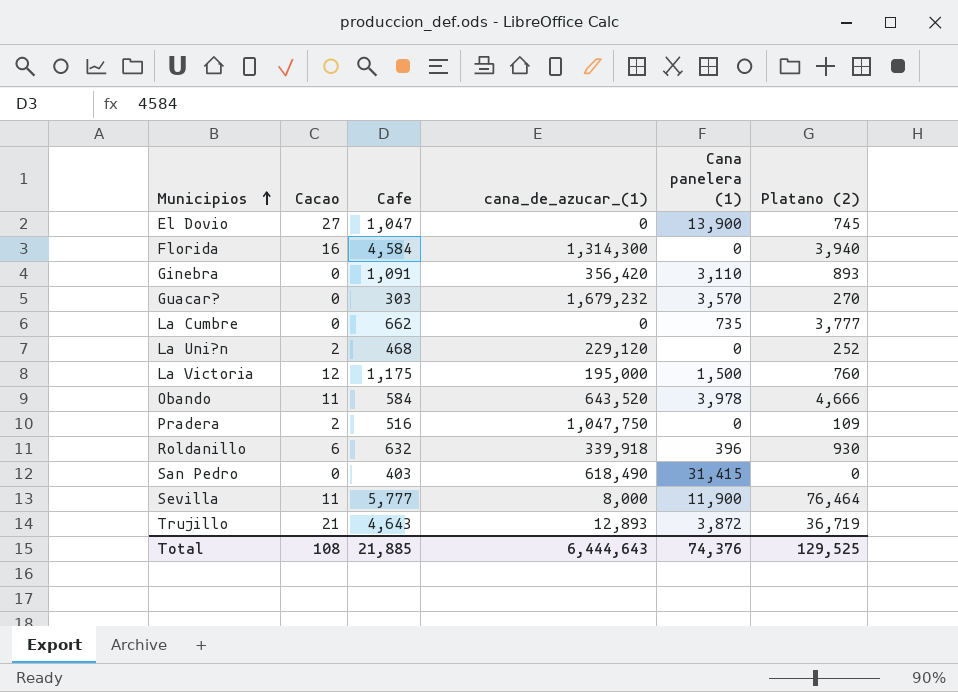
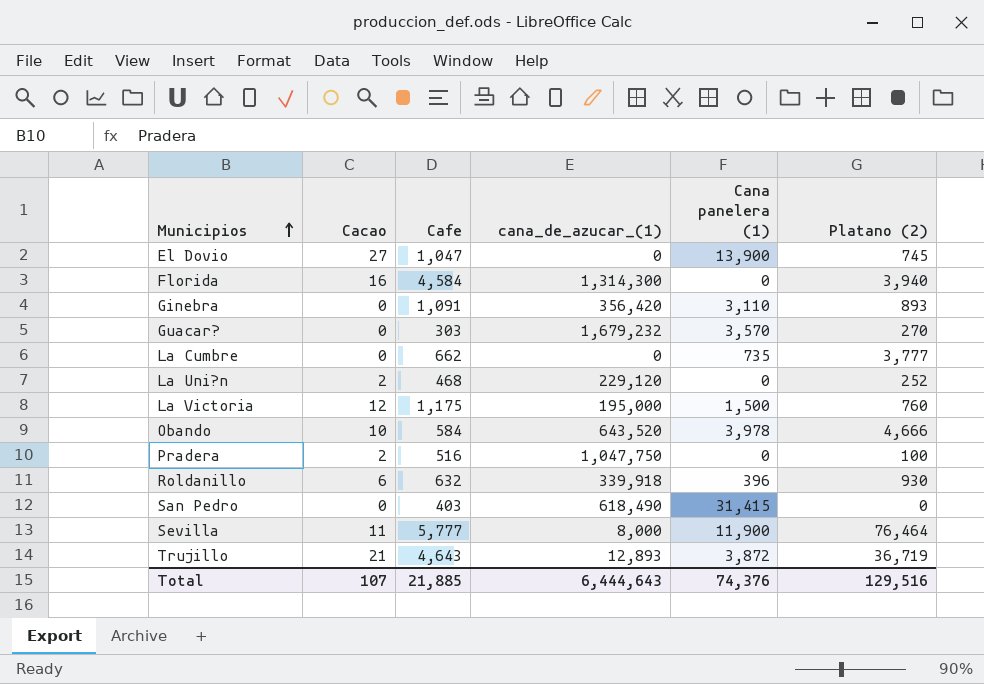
Obando | Cacao: 11 -> 10
Pradera | Platano (2): 109 -> 100
Total | Cacao: 108 -> 107
Total | Platano (2): 129,525 -> 129,516

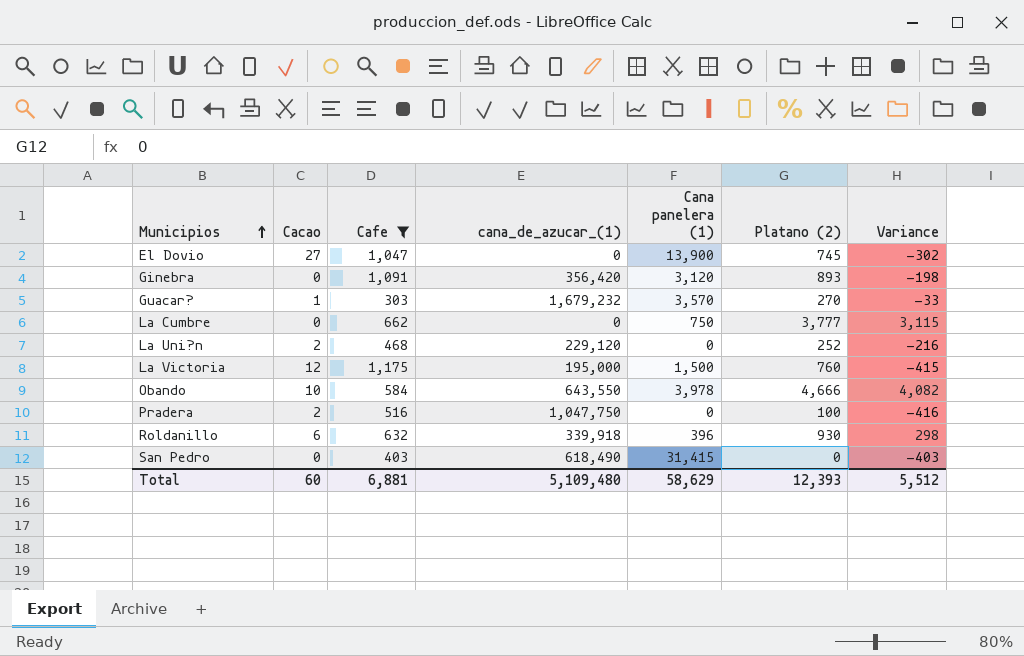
filter: none -> Cafe <= 1,175
column Variance | formula: none -> [Platano (2)] - [Cafe]
Ginebra | Cana panelera (1): 3,110 -> 3,120
Guacar? | Cacao: 0 -> 1
La Cumbre | Cana panelera (1): 735 -> 750
Obando | cana_de_azucar_(1): 643,520 -> 643,550
Total | Cacao: 107 -> 60
Total | Cafe: 21,885 -> 6,881
Total | cana_de_azucar_(1): 6,444,643 -> 5,109,480
Total | Cana panelera (1): 74,376 -> 58,629
Total | Platano (2): 129,516 -> 12,393

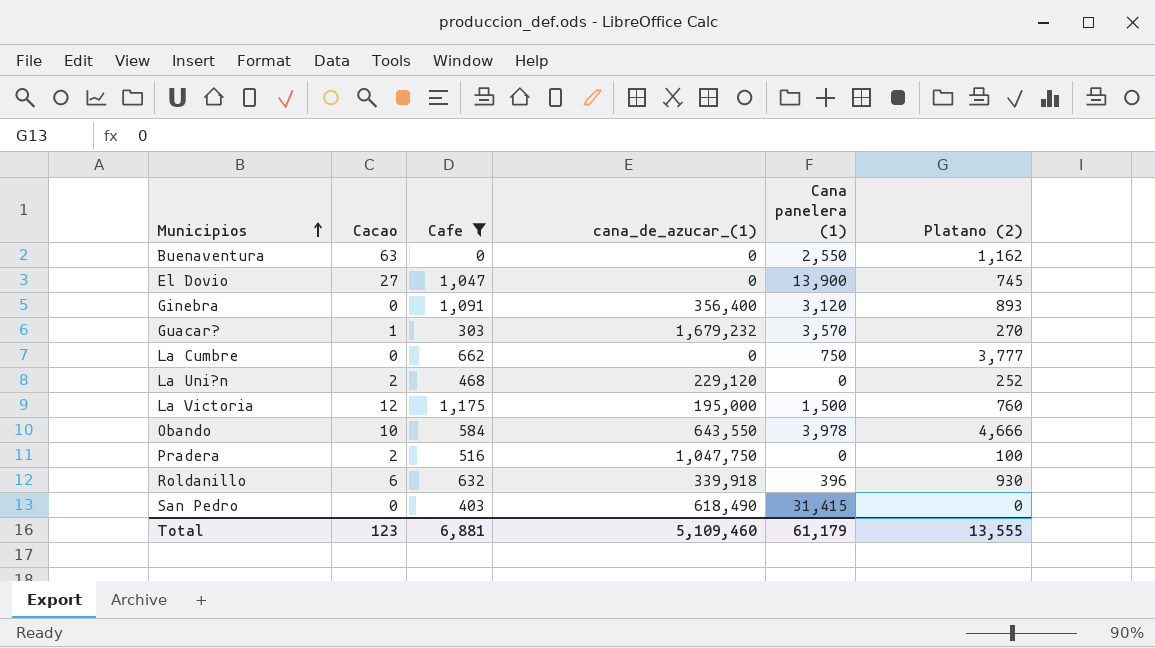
column Variance | formula: [Platano (2)] - [Cafe] -> none
row Buenaventura: none -> 63 | 0 | 0 | 2,550 | 1,162
Ginebra | cana_de_azucar_(1): 356,420 -> 356,400
Total | Cacao: 60 -> 123
Total | cana_de_azucar_(1): 5,109,480 -> 5,109,460
Total | Cana panelera (1): 58,629 -> 61,179
Total | Platano (2): 12,393 -> 13,555

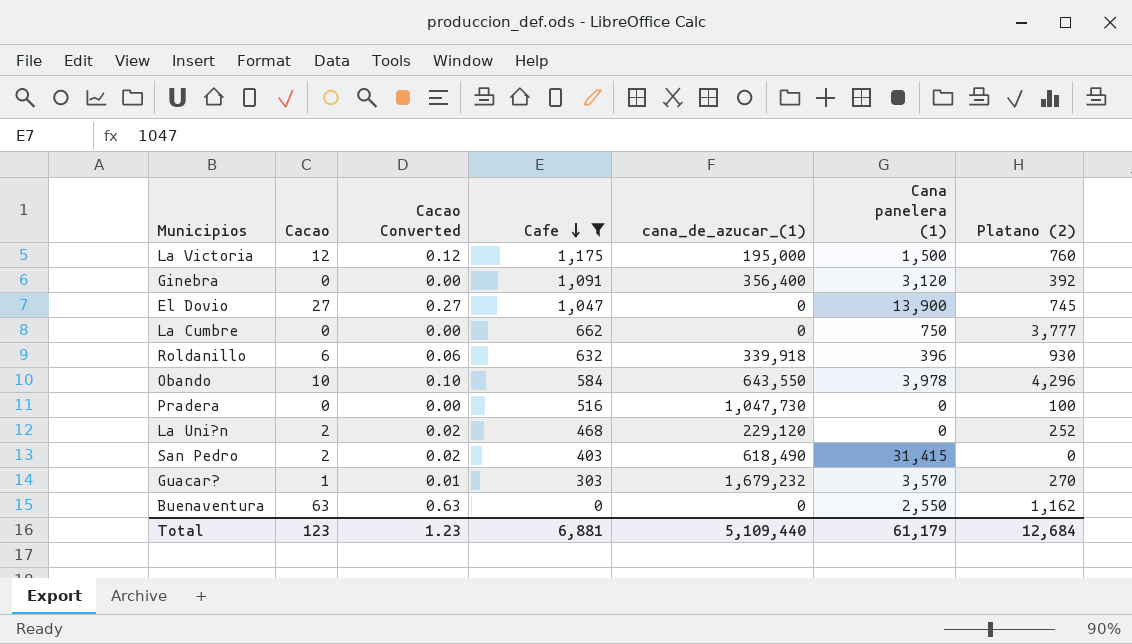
row order: Municipios ascending -> Cafe descending
column Cacao Converted | formula: none -> [Cacao] * 0.01
Ginebra | Platano (2): 893 -> 392
Obando | Platano (2): 4,666 -> 4,296
Pradera | Cacao: 2 -> 0
Pradera | cana_de_azucar_(1): 1,047,750 -> 1,047,730
San Pedro | Cacao: 0 -> 2
Total | cana_de_azucar_(1): 5,109,460 -> 5,109,440
Total | Platano (2): 13,555 -> 12,684

